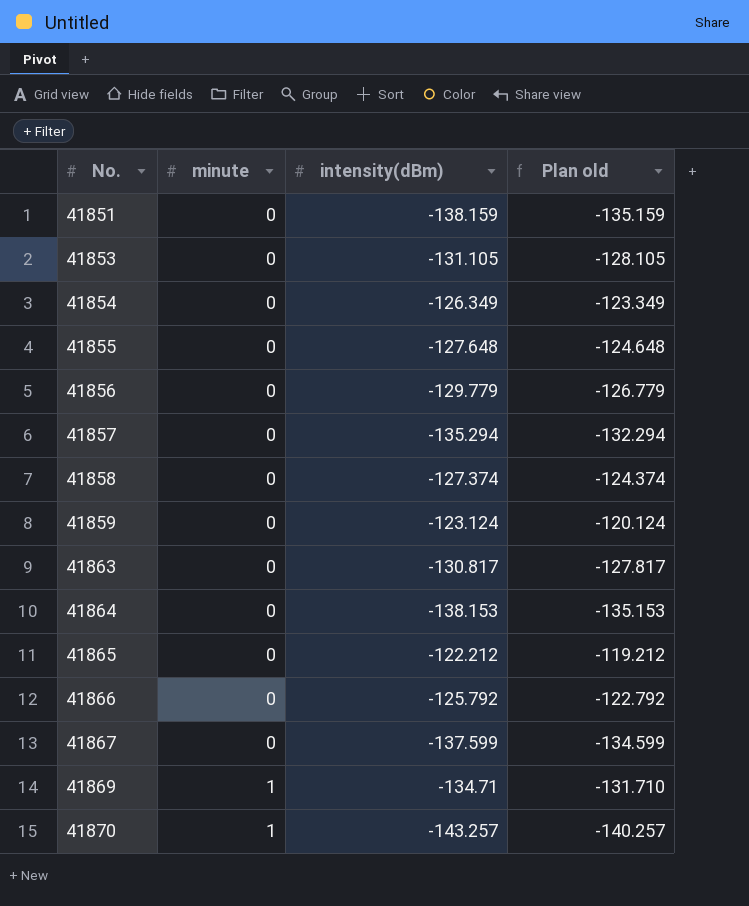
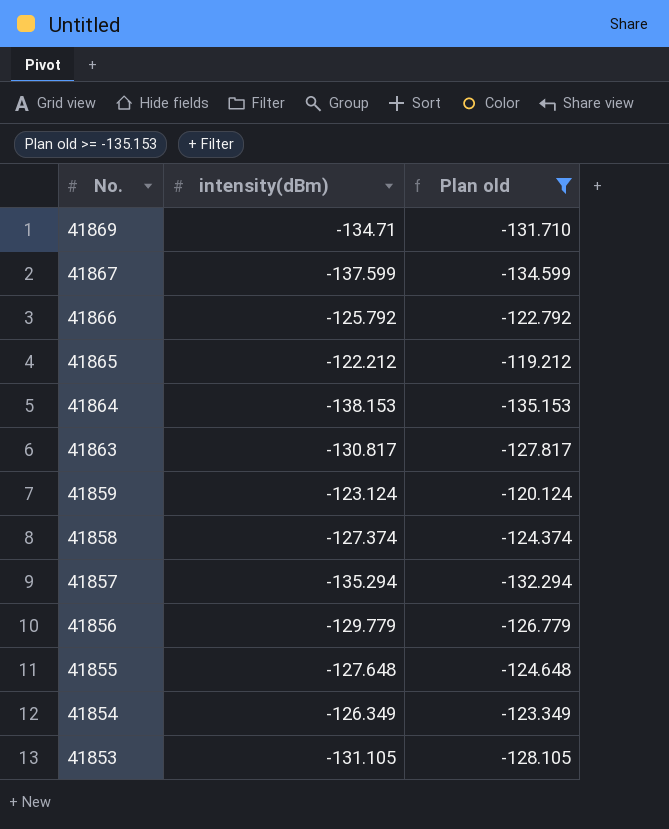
filter: none -> Plan old >= -135.153
row order: No. ascending -> No. descending
column minute | position: 2 -> none

